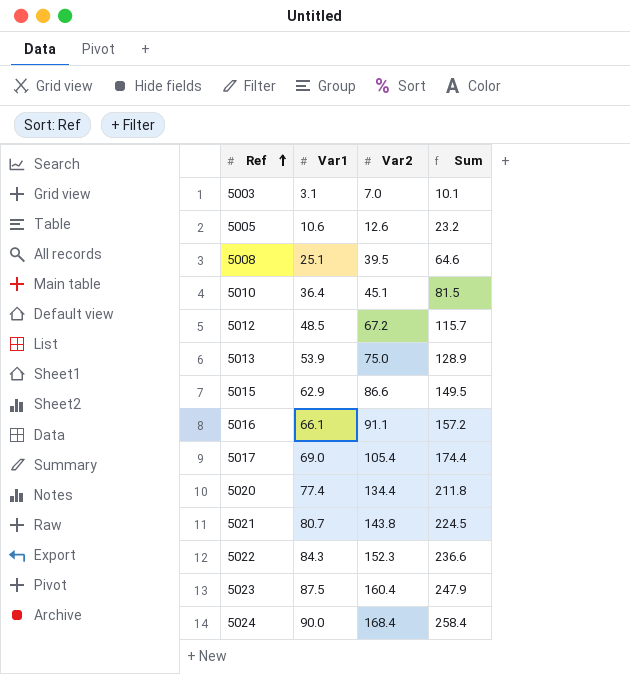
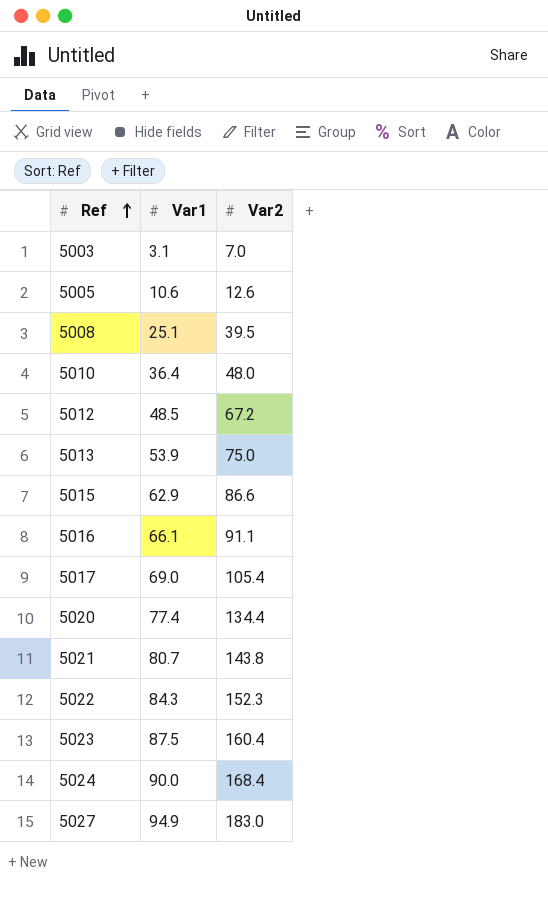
column Sum | formula: [Var1] + [Var2] -> none
5010 | Var2: 45.1 -> 48.0
row 5027: none -> 94.9 | 183.0

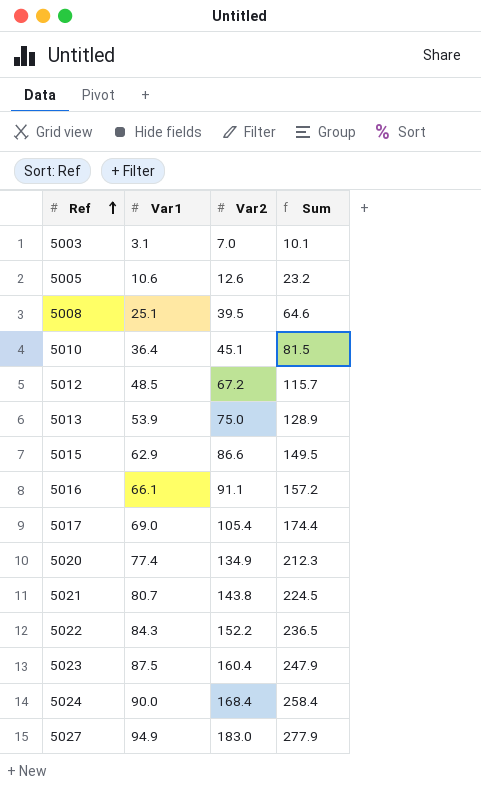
column Sum | formula: none -> [Var1] + [Var2]
5010 | Var2: 48.0 -> 45.1
5020 | Var2: 134.4 -> 134.9
5022 | Var2: 152.3 -> 152.2

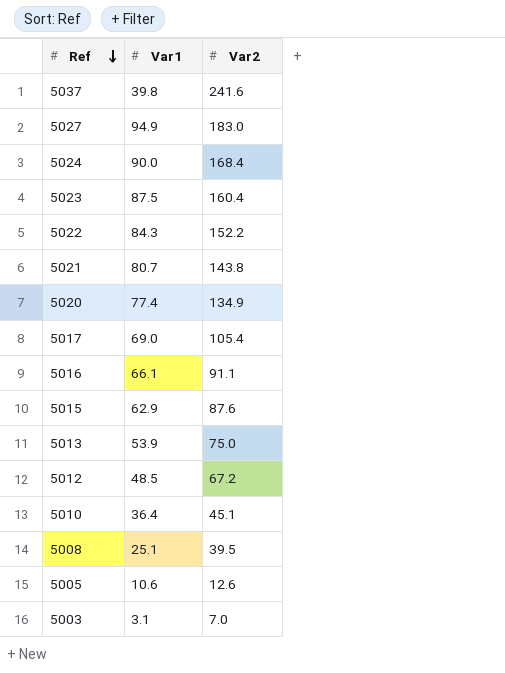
row order: Ref ascending -> Ref descending
column Sum | formula: [Var1] + [Var2] -> none
row 5037: none -> 39.8 | 241.6
5015 | Var2: 86.6 -> 87.6

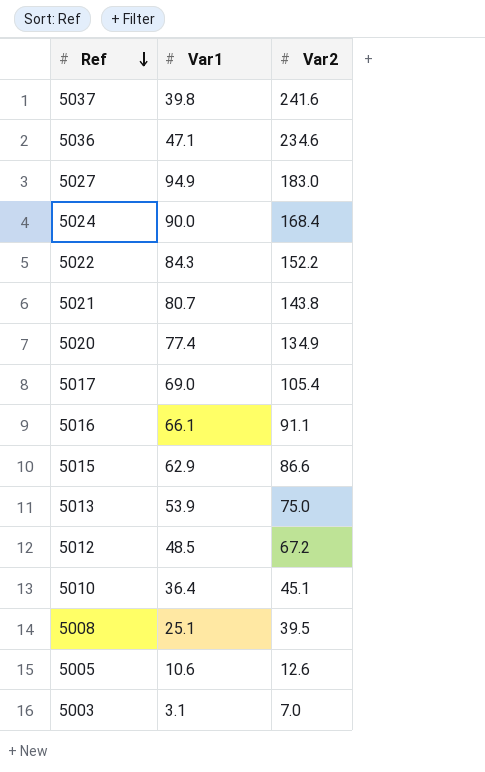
row 5023: 87.5 | 160.4 -> none
row 5036: none -> 47.1 | 234.6
5015 | Var2: 87.6 -> 86.6

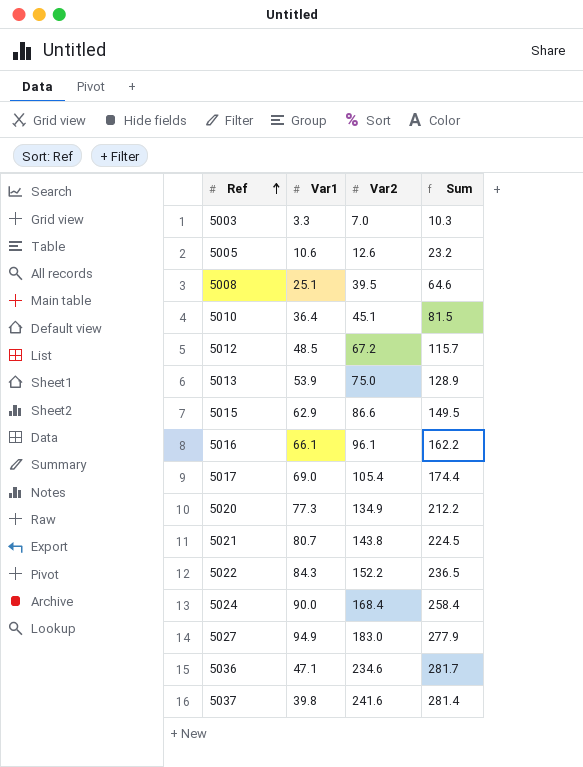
row order: Ref descending -> Ref ascending
column Sum | formula: none -> [Var1] + [Var2]
5003 | Var1: 3.1 -> 3.3
5016 | Var2: 91.1 -> 96.1
5020 | Var1: 77.4 -> 77.3

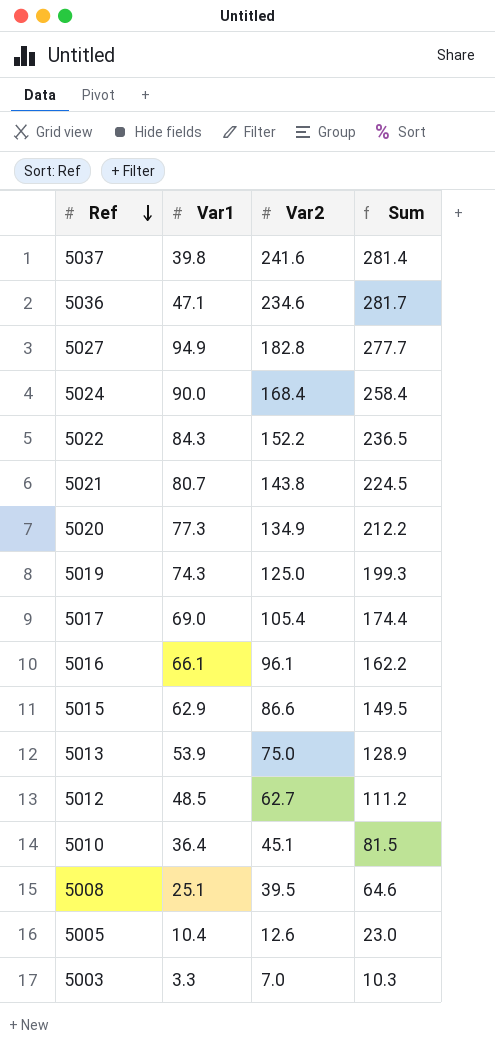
row order: Ref ascending -> Ref descending
5027 | Var2: 183.0 -> 182.8
5027 | Sum: 277.9 -> 277.7
row 5019: none -> 74.3 | 125.0 | 199.3
5012 | Var2: 67.2 -> 62.7
5012 | Sum: 115.7 -> 111.2
5005 | Var1: 10.6 -> 10.4
5005 | Sum: 23.2 -> 23.0

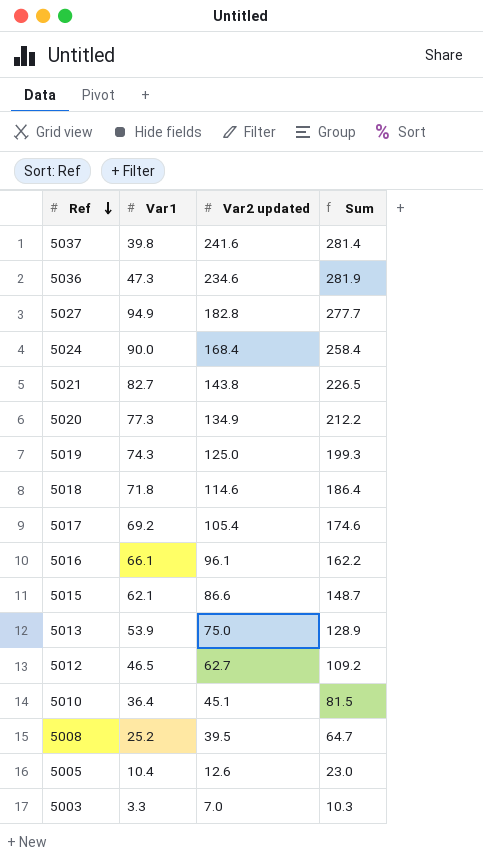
column name: Var2 -> Var2 updated
row 5022: 84.3 | 152.2 | 236.5 -> none
5036 | Var1: 47.1 -> 47.3
5036 | Sum: 281.7 -> 281.9
5021 | Var1: 80.7 -> 82.7
5021 | Sum: 224.5 -> 226.5
row 5018: none -> 71.8 | 114.6 | 186.4
5017 | Var1: 69.0 -> 69.2
5017 | Sum: 174.4 -> 174.6
5015 | Var1: 62.9 -> 62.1
5015 | Sum: 149.5 -> 148.7
5012 | Var1: 48.5 -> 46.5
5012 | Sum: 111.2 -> 109.2
5008 | Var1: 25.1 -> 25.2
5008 | Sum: 64.6 -> 64.7

